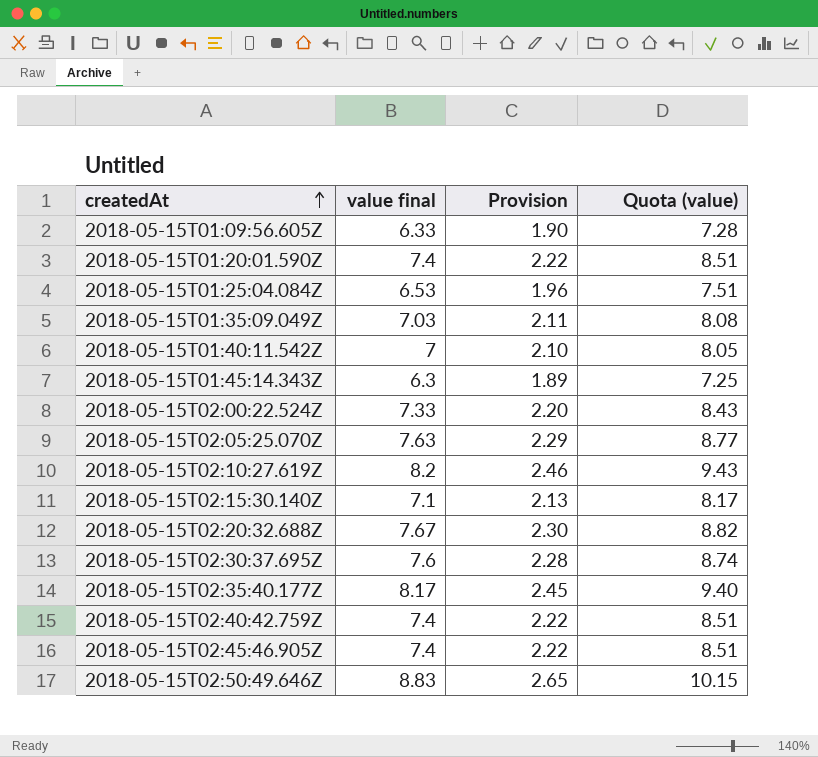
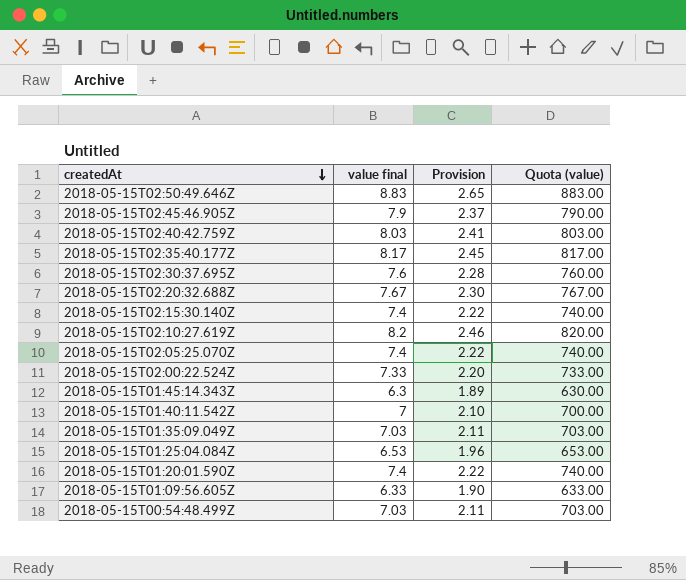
row order: createdAt ascending -> createdAt descending
column Quota (value) | formula: [value final] * 1.15 -> [value final] * 100
2018-05-15T02:45:46.905Z | value final: 7.4 -> 7.9
2018-05-15T02:45:46.905Z | Provision: 2.22 -> 2.37
2018-05-15T02:40:42.759Z | value final: 7.4 -> 8.03
2018-05-15T02:40:42.759Z | Provision: 2.22 -> 2.41
2018-05-15T02:15:30.140Z | value final: 7.1 -> 7.4
2018-05-15T02:15:30.140Z | Provision: 2.13 -> 2.22
2018-05-15T02:05:25.070Z | value final: 7.63 -> 7.4
2018-05-15T02:05:25.070Z | Provision: 2.29 -> 2.22
row 2018-05-15T00:54:48.499Z: none -> 7.03 | 2.11 | 703.00

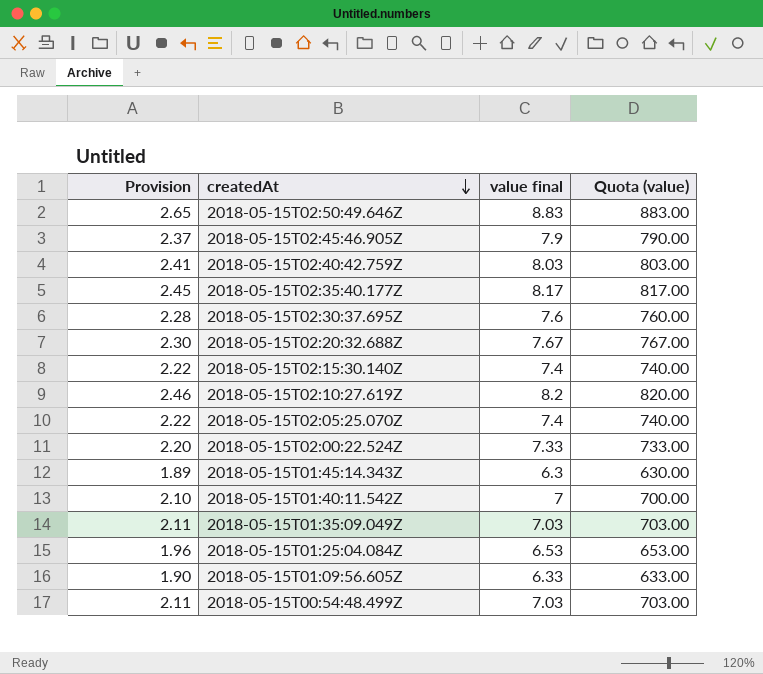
column Provision | position: 3 -> 1
row 2018-05-15T01:20:01.590Z: 7.4 | 2.22 | 740.00 -> none

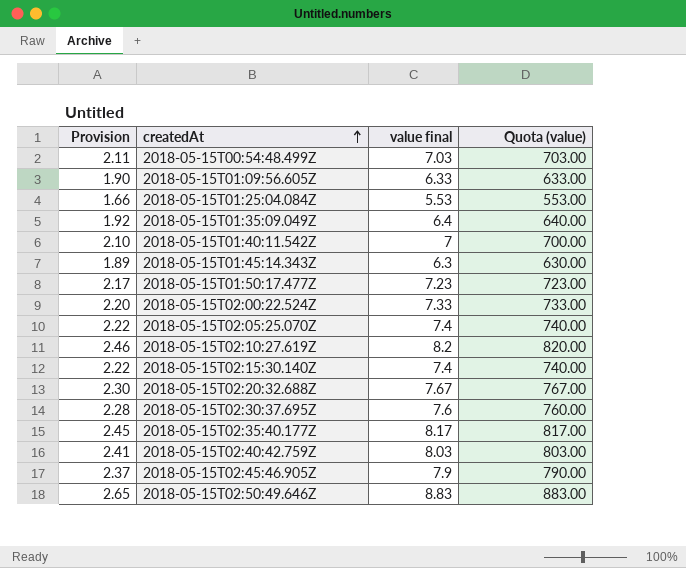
row order: createdAt descending -> createdAt ascending
2018-05-15T01:25:04.084Z | Provision: 1.96 -> 1.66
2018-05-15T01:25:04.084Z | value final: 6.53 -> 5.53
2018-05-15T01:25:04.084Z | Quota (value): 653.00 -> 553.00
2018-05-15T01:35:09.049Z | Provision: 2.11 -> 1.92
2018-05-15T01:35:09.049Z | value final: 7.03 -> 6.4
2018-05-15T01:35:09.049Z | Quota (value): 703.00 -> 640.00
row 2018-05-15T01:50:17.477Z: none -> 2.17 | 7.23 | 723.00

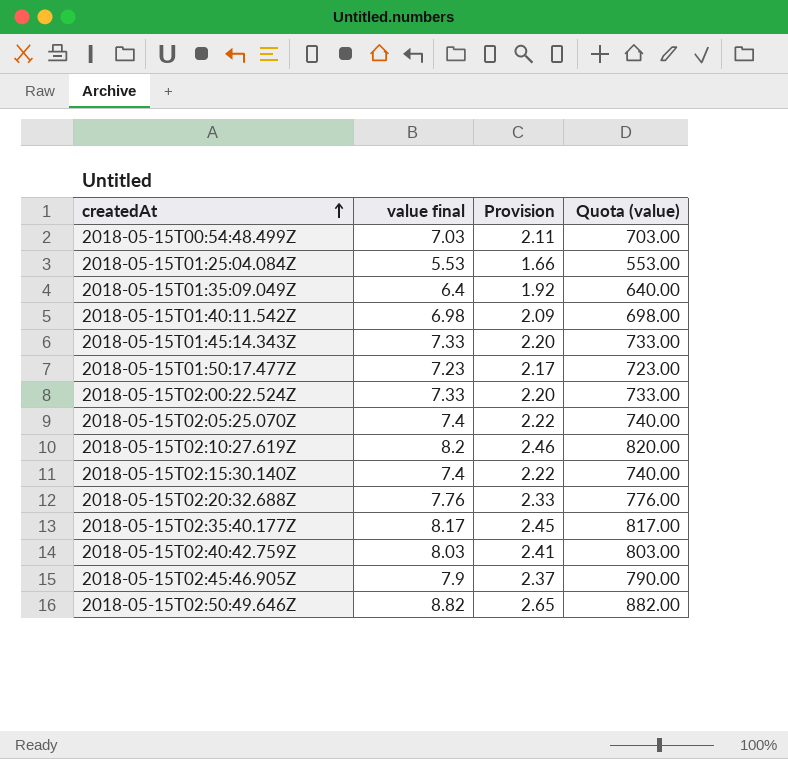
column Provision | position: 1 -> 3
row 2018-05-15T01:09:56.605Z: 1.90 | 6.33 | 633.00 -> none
row 2018-05-15T02:30:37.695Z: 2.28 | 7.6 | 760.00 -> none
2018-05-15T01:40:11.542Z | value final: 7 -> 6.98
2018-05-15T01:40:11.542Z | Provision: 2.10 -> 2.09
2018-05-15T01:40:11.542Z | Quota (value): 700.00 -> 698.00
2018-05-15T01:45:14.343Z | value final: 6.3 -> 7.33
2018-05-15T01:45:14.343Z | Provision: 1.89 -> 2.20
2018-05-15T01:45:14.343Z | Quota (value): 630.00 -> 733.00
2018-05-15T02:20:32.688Z | value final: 7.67 -> 7.76
2018-05-15T02:20:32.688Z | Provision: 2.30 -> 2.33
2018-05-15T02:20:32.688Z | Quota (value): 767.00 -> 776.00
2018-05-15T02:50:49.646Z | value final: 8.83 -> 8.82
2018-05-15T02:50:49.646Z | Quota (value): 883.00 -> 882.00

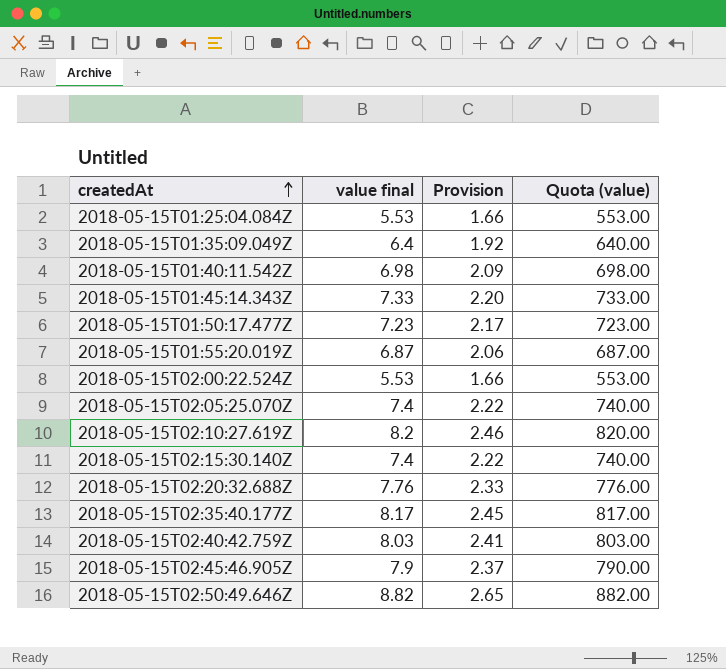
row 2018-05-15T00:54:48.499Z: 7.03 | 2.11 | 703.00 -> none
row 2018-05-15T01:55:20.019Z: none -> 6.87 | 2.06 | 687.00
2018-05-15T02:00:22.524Z | value final: 7.33 -> 5.53
2018-05-15T02:00:22.524Z | Provision: 2.20 -> 1.66
2018-05-15T02:00:22.524Z | Quota (value): 733.00 -> 553.00

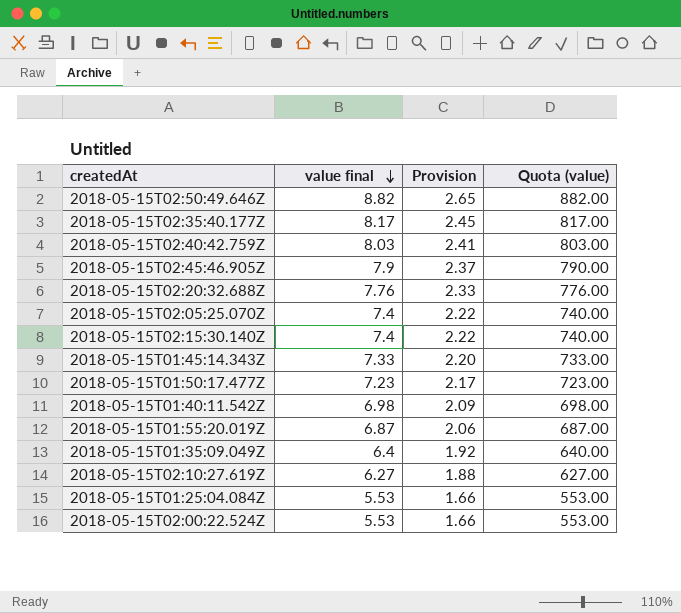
row order: createdAt ascending -> value final descending
2018-05-15T02:10:27.619Z | value final: 8.2 -> 6.27
2018-05-15T02:10:27.619Z | Provision: 2.46 -> 1.88
2018-05-15T02:10:27.619Z | Quota (value): 820.00 -> 627.00

